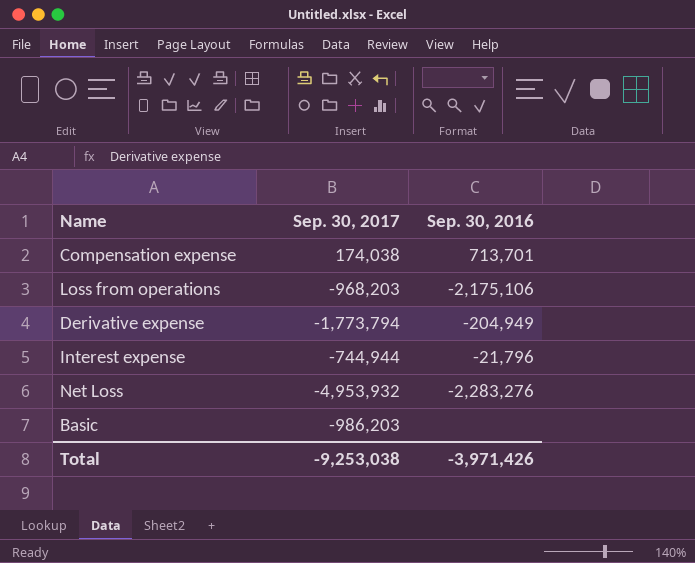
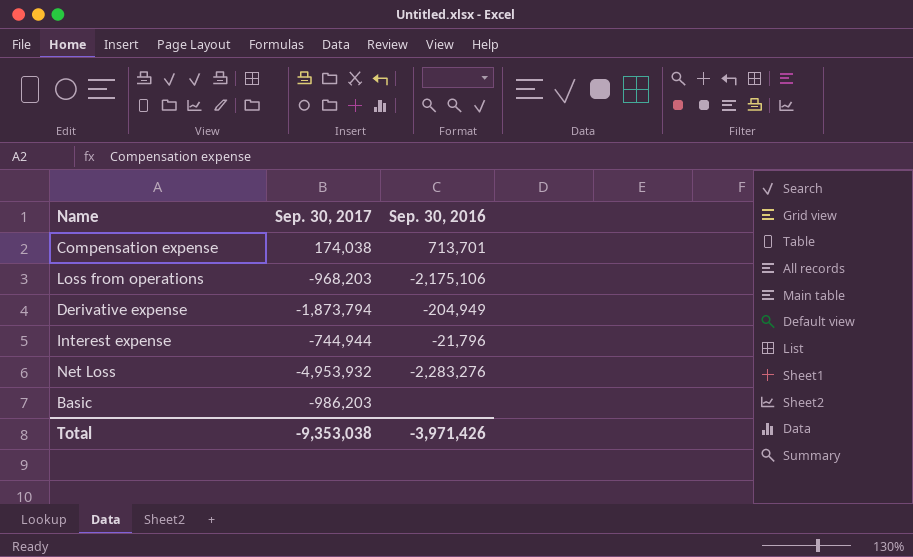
Derivative expense | Sep. 30, 2017: -1,773,794 -> -1,873,794
Total | Sep. 30, 2017: -9,253,038 -> -9,353,038

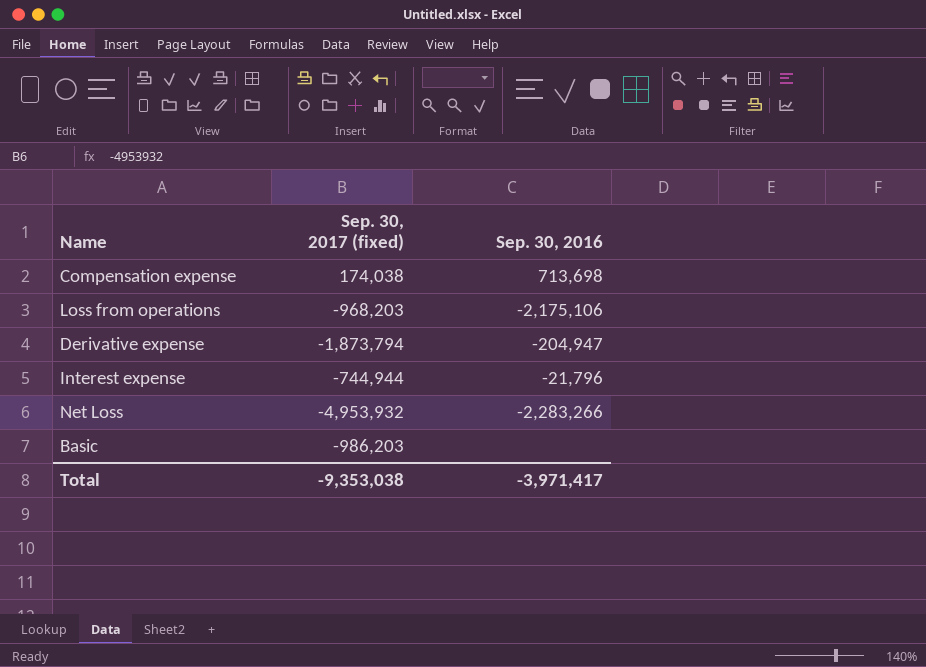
column name: Sep. 30, 2017 -> Sep. 30, 2017 (fixed)
Compensation expense | Sep. 30, 2016: 713,701 -> 713,698
Derivative expense | Sep. 30, 2016: -204,949 -> -204,947
Net Loss | Sep. 30, 2016: -2,283,276 -> -2,283,266
Total | Sep. 30, 2016: -3,971,426 -> -3,971,417

